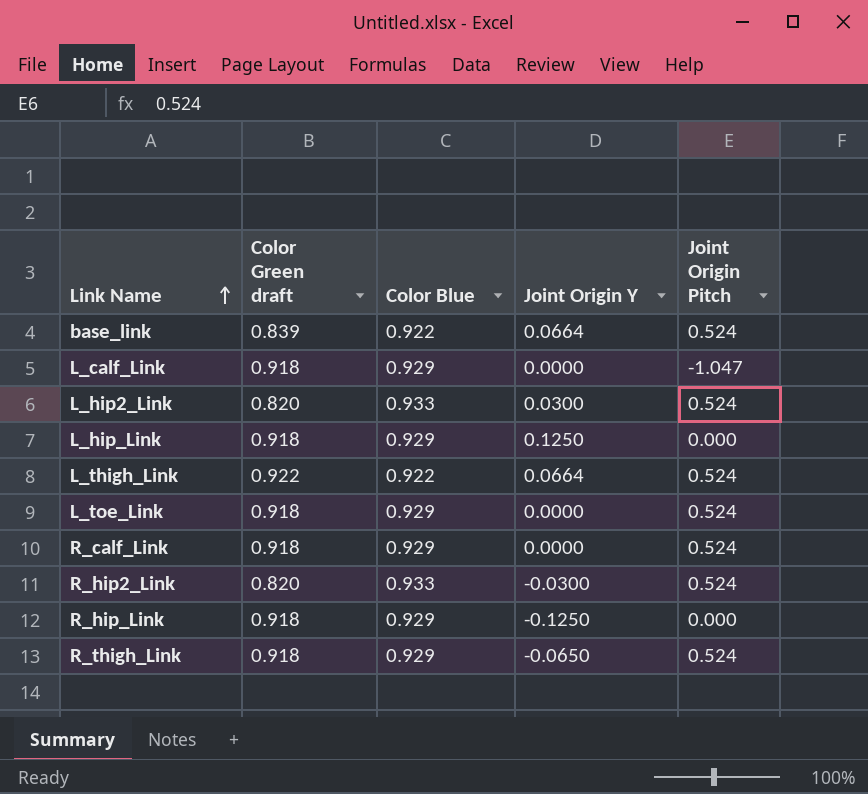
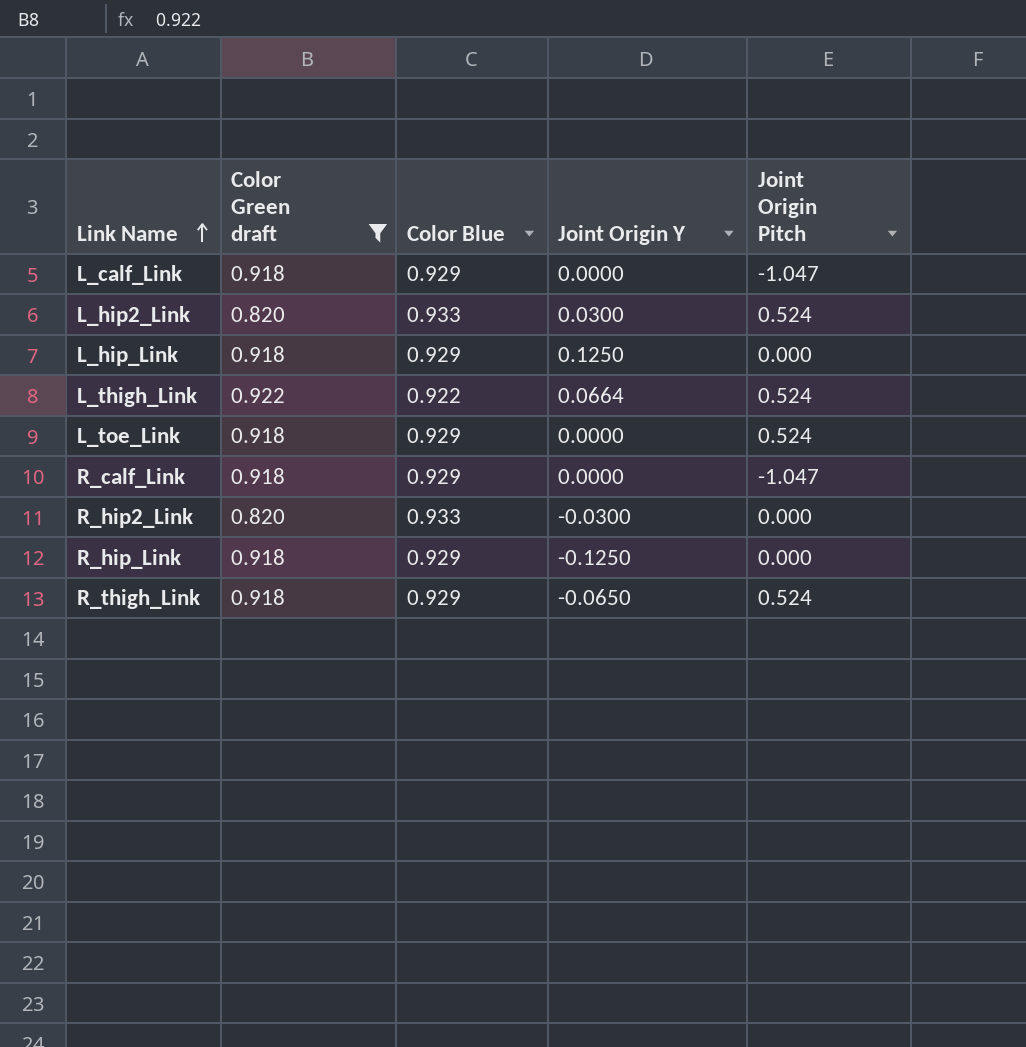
filter: none -> Color Green draft != 0.839
R_calf_Link | Joint Origin Pitch: 0.524 -> -1.047
R_hip2_Link | Joint Origin Pitch: 0.524 -> 0.000

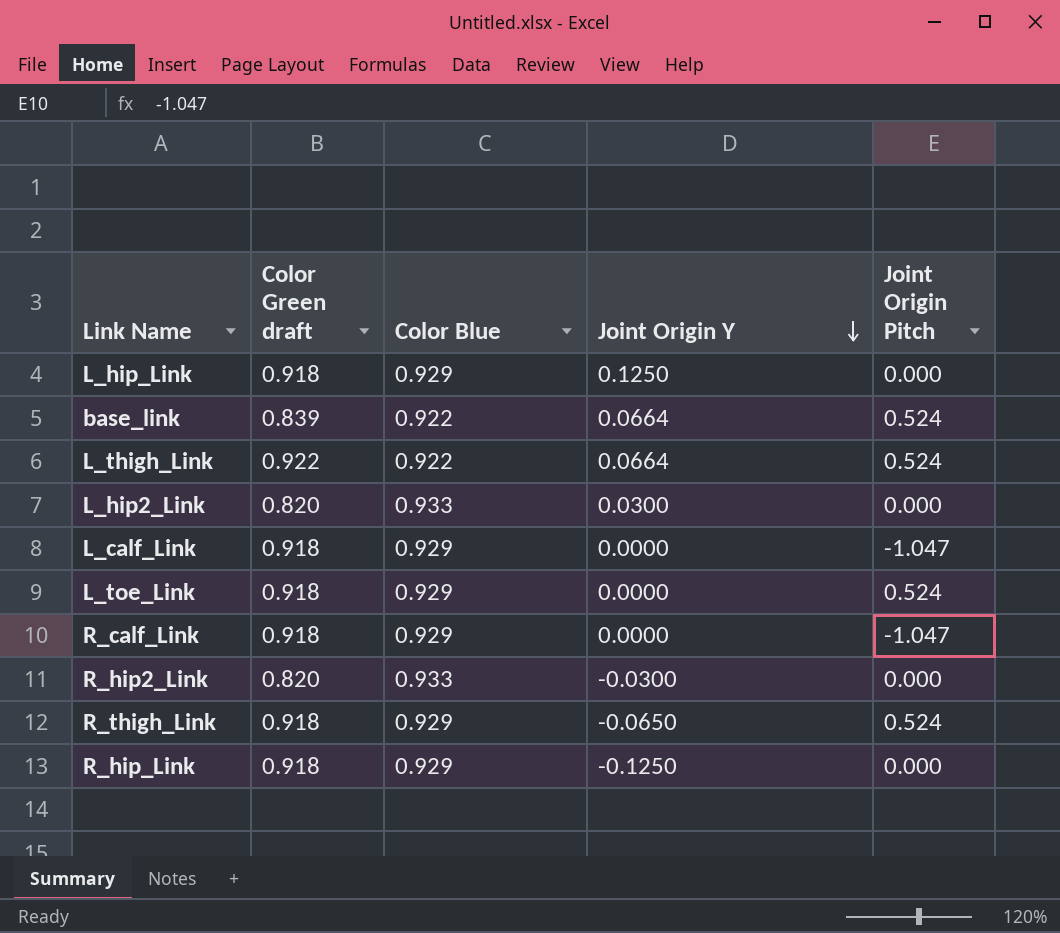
filter: Color Green draft != 0.839 -> none
row order: Link Name ascending -> Joint Origin Y descending
L_hip2_Link | Joint Origin Pitch: 0.524 -> 0.000

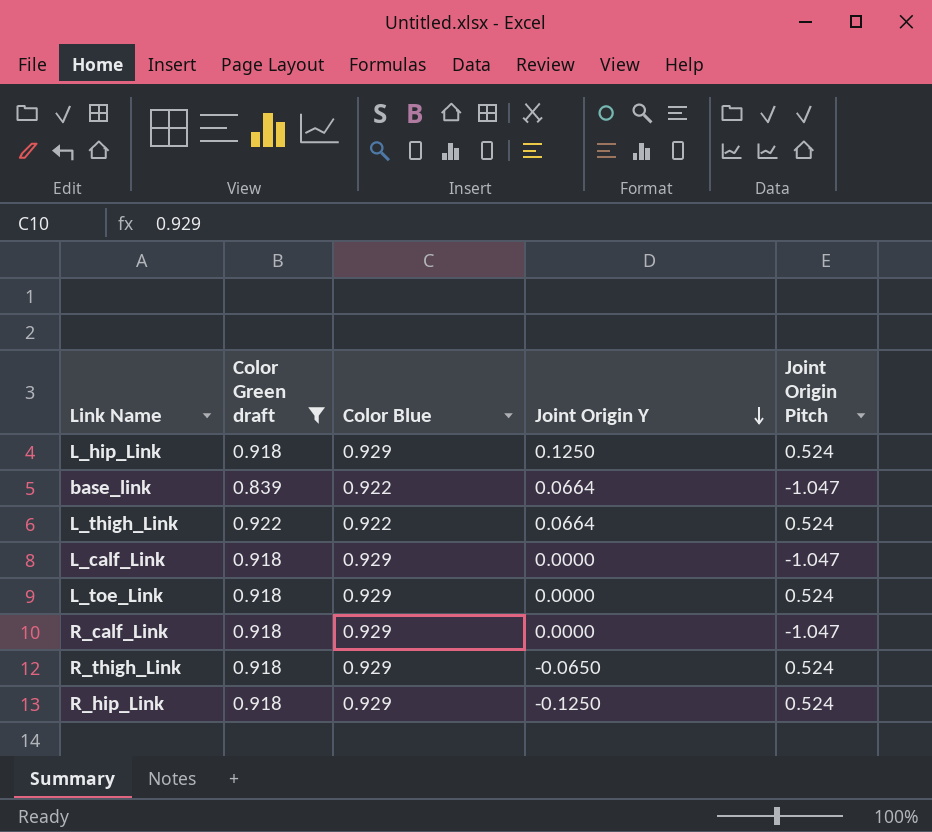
filter: none -> Color Green draft != 0.820
L_hip_Link | Joint Origin Pitch: 0.000 -> 0.524
base_link | Joint Origin Pitch: 0.524 -> -1.047
R_hip_Link | Joint Origin Pitch: 0.000 -> 0.524

